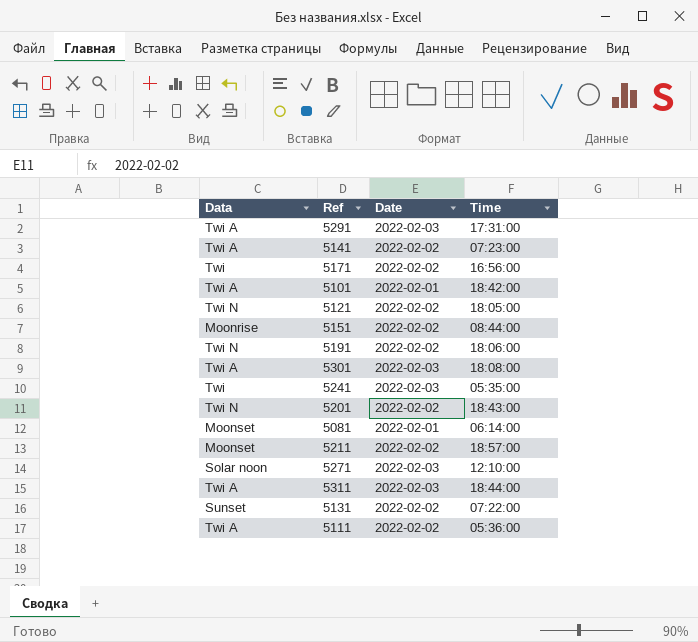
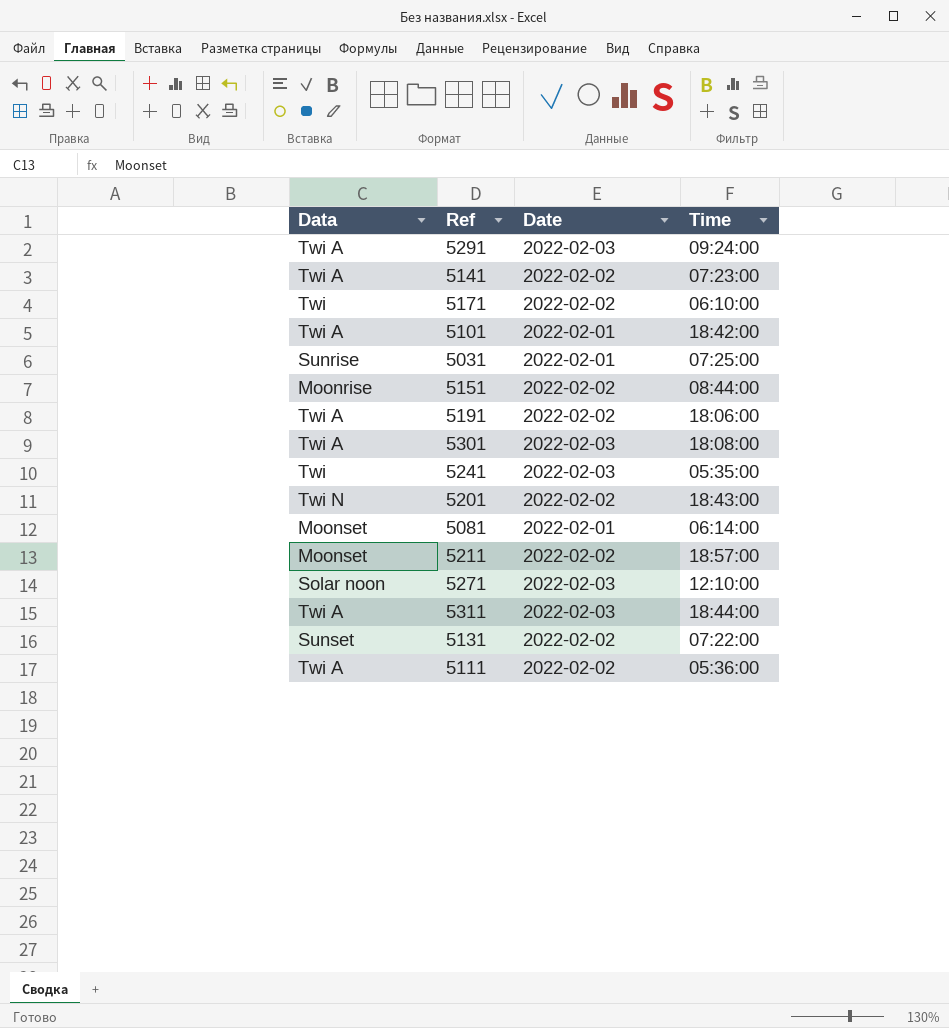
row 5121: Twi N | 2022-02-02 | 18:05:00 -> none
5291 | Time: 17:31:00 -> 09:24:00
5171 | Time: 16:56:00 -> 06:10:00
row 5031: none -> Sunrise | 2022-02-01 | 07:25:00
5191 | Data: Twi N -> Twi A

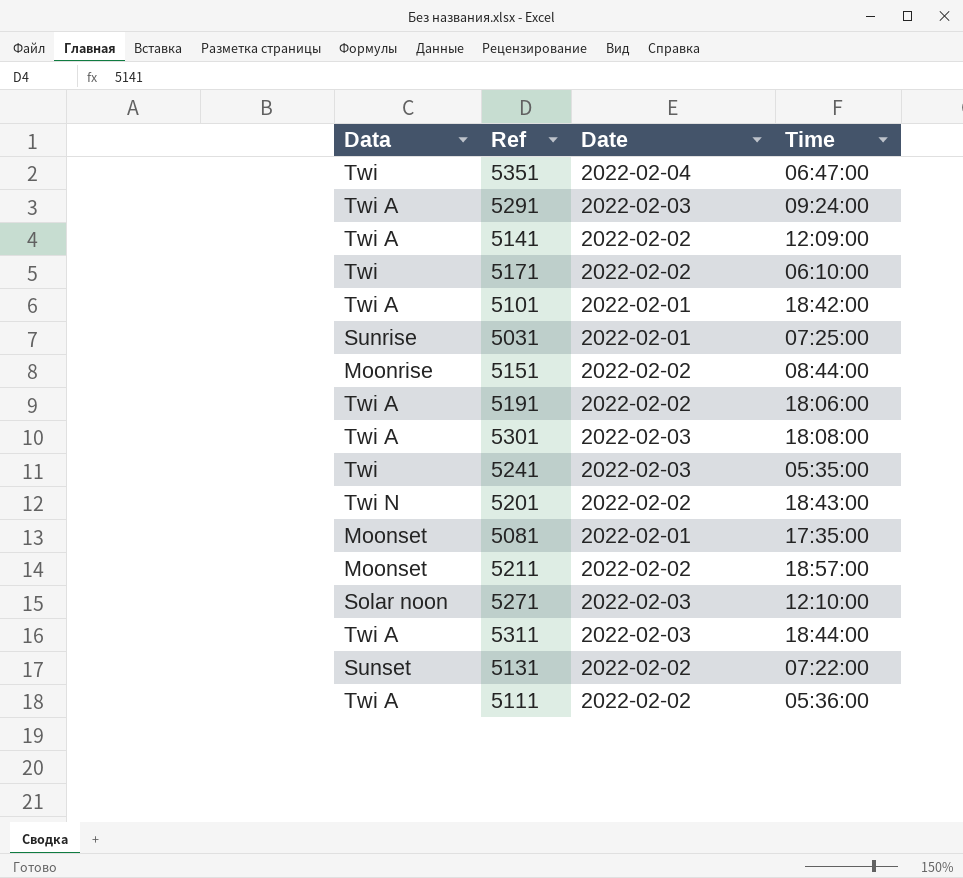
row 5351: none -> Twi | 2022-02-04 | 06:47:00
5141 | Time: 07:23:00 -> 12:09:00
5081 | Time: 06:14:00 -> 17:35:00

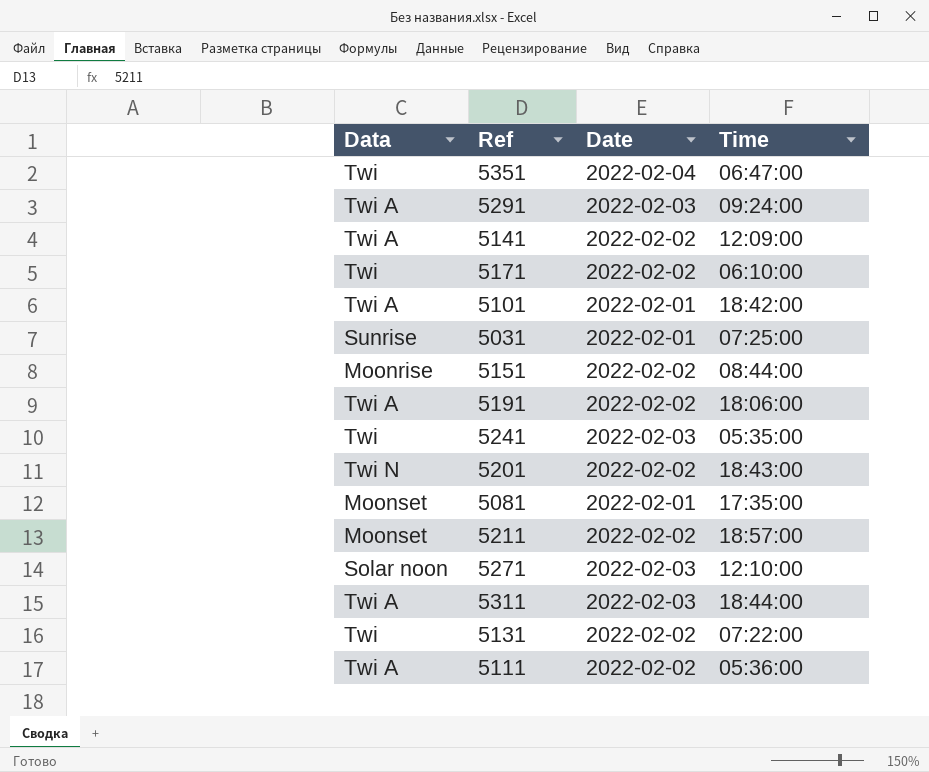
row 5301: Twi A | 2022-02-03 | 18:08:00 -> none
5131 | Data: Sunset -> Twi

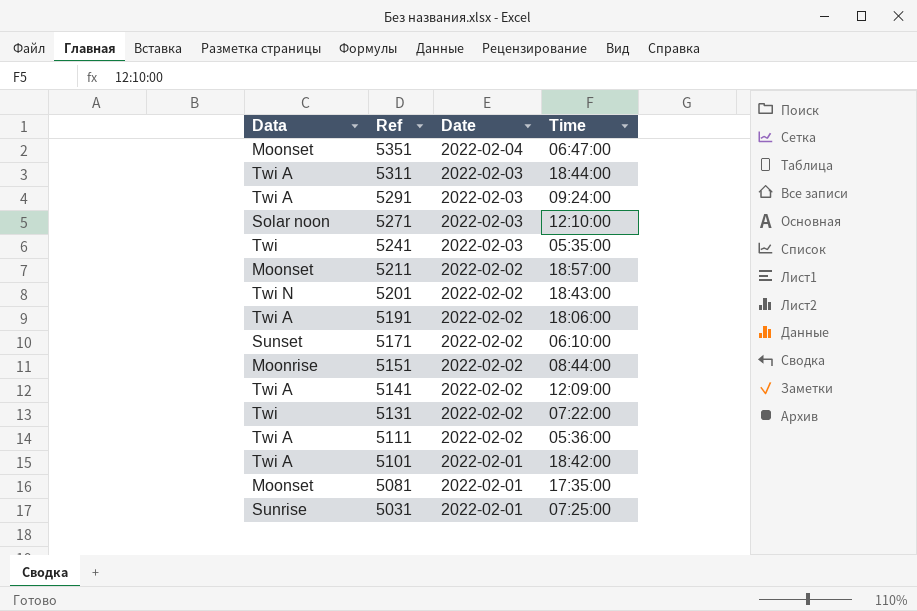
row order: none -> Ref descending
5351 | Data: Twi -> Moonset
5171 | Data: Twi -> Sunset

